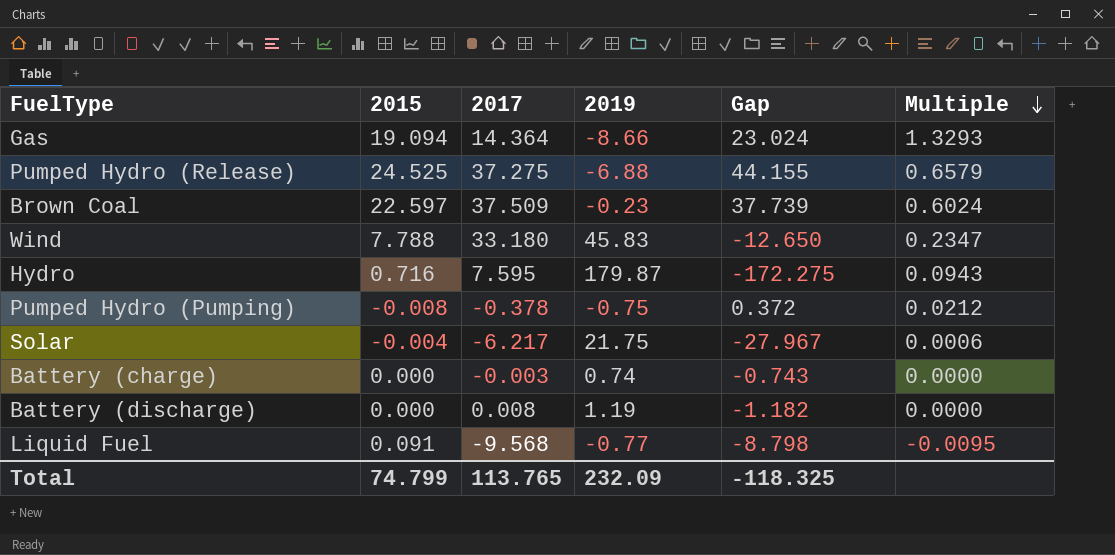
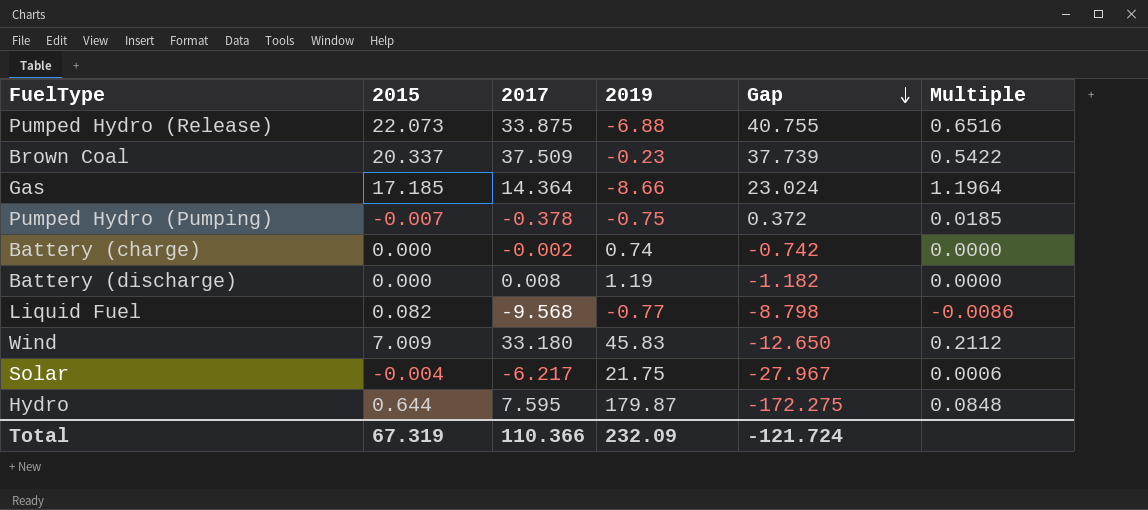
row order: Multiple descending -> Gap descending
Pumped Hydro (Release) | 2015: 24.525 -> 22.073
Pumped Hydro (Release) | 2017: 37.275 -> 33.875
Pumped Hydro (Release) | Gap: 44.155 -> 40.755
Pumped Hydro (Release) | Multiple: 0.6579 -> 0.6516
Brown Coal | 2015: 22.597 -> 20.337
Brown Coal | Multiple: 0.6024 -> 0.5422
Gas | 2015: 19.094 -> 17.185
Gas | Multiple: 1.3293 -> 1.1964
Pumped Hydro (Pumping) | 2015: -0.008 -> -0.007
Pumped Hydro (Pumping) | Multiple: 0.0212 -> 0.0185
Battery (charge) | 2017: -0.003 -> -0.002
Battery (charge) | Gap: -0.743 -> -0.742
Liquid Fuel | 2015: 0.091 -> 0.082
Liquid Fuel | Multiple: -0.0095 -> -0.0086
Wind | 2015: 7.788 -> 7.009
Wind | Multiple: 0.2347 -> 0.2112
Hydro | 2015: 0.716 -> 0.644
Hydro | Multiple: 0.0943 -> 0.0848
Total | 2015: 74.799 -> 67.319
Total | 2017: 113.765 -> 110.366
Total | Gap: -118.325 -> -121.724

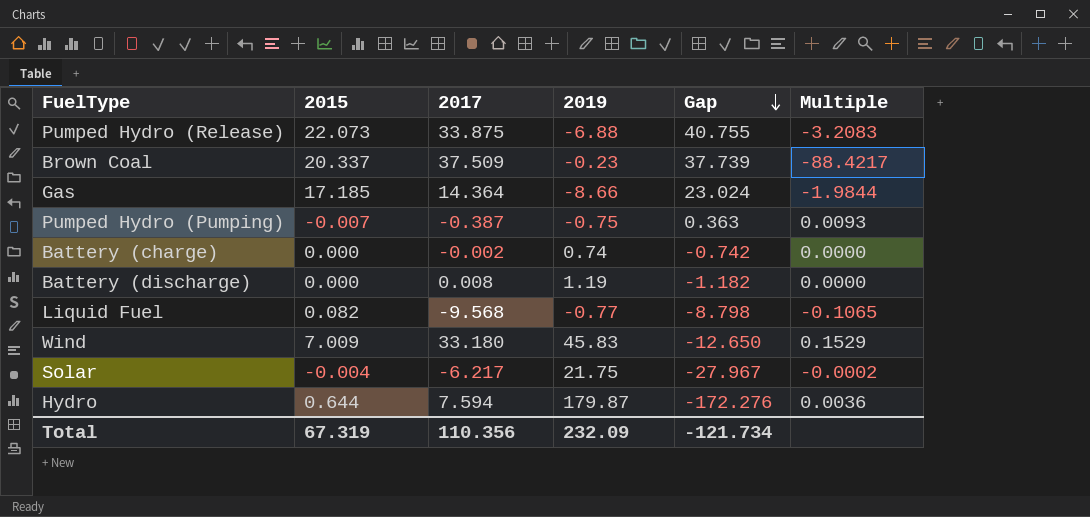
column Multiple | formula: [2015] / [2017] -> [2015] / [2019]
Pumped Hydro (Pumping) | 2017: -0.378 -> -0.387
Pumped Hydro (Pumping) | Gap: 0.372 -> 0.363
Hydro | 2017: 7.595 -> 7.594
Hydro | Gap: -172.275 -> -172.276
Total | 2017: 110.366 -> 110.356
Total | Gap: -121.724 -> -121.734

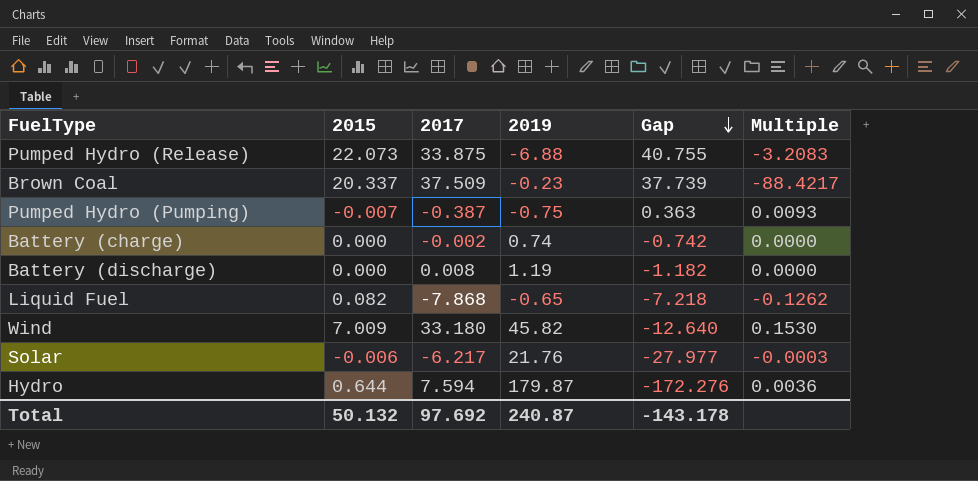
row Gas: 17.185 | 14.364 | -8.66 | 23.024 | -1.9844 -> none
Liquid Fuel | 2017: -9.568 -> -7.868
Liquid Fuel | 2019: -0.77 -> -0.65
Liquid Fuel | Gap: -8.798 -> -7.218
Liquid Fuel | Multiple: -0.1065 -> -0.1262
Wind | 2019: 45.83 -> 45.82
Wind | Gap: -12.650 -> -12.640
Wind | Multiple: 0.1529 -> 0.1530
Solar | 2015: -0.004 -> -0.006
Solar | 2019: 21.75 -> 21.76
Solar | Gap: -27.967 -> -27.977
Solar | Multiple: -0.0002 -> -0.0003
Total | 2015: 67.319 -> 50.132
Total | 2017: 110.356 -> 97.692
Total | 2019: 232.09 -> 240.87
Total | Gap: -121.734 -> -143.178

